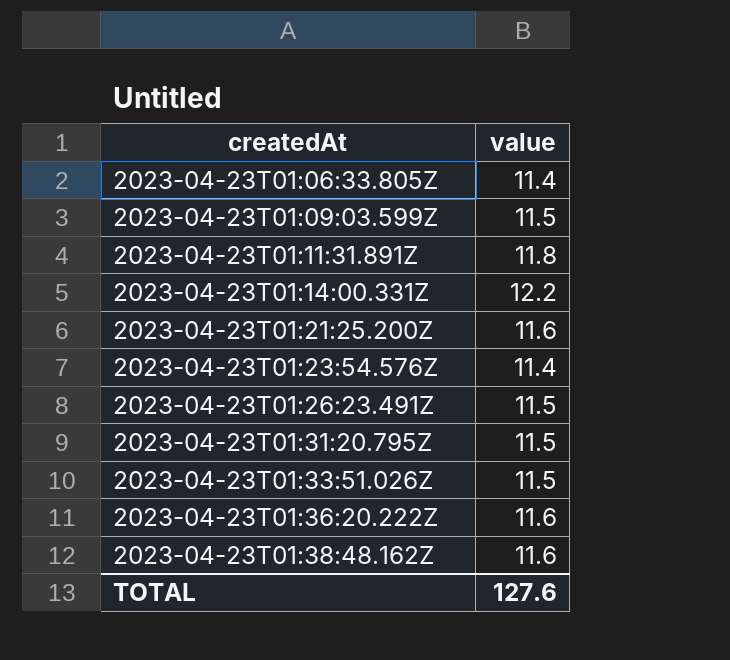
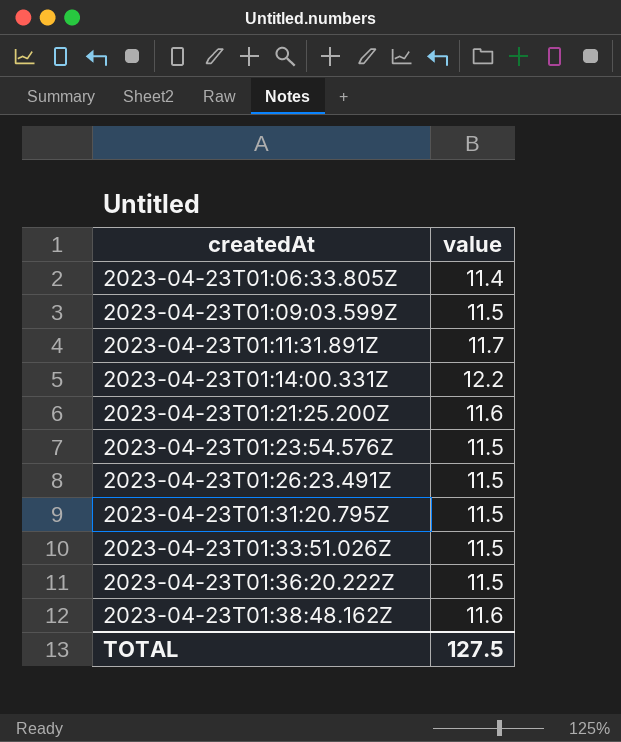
2023-04-23T01:11:31.891Z | value: 11.8 -> 11.7
2023-04-23T01:23:54.576Z | value: 11.4 -> 11.5
2023-04-23T01:36:20.222Z | value: 11.6 -> 11.5
TOTAL | value: 127.6 -> 127.5

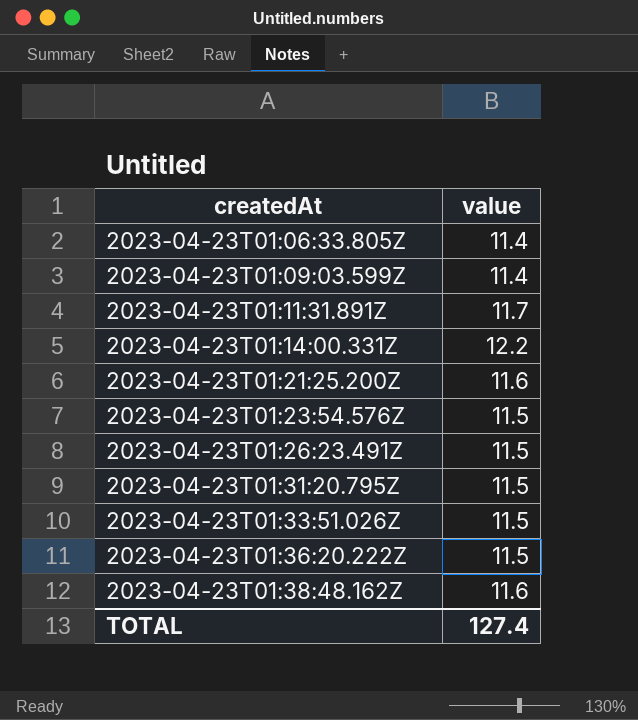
2023-04-23T01:09:03.599Z | value: 11.5 -> 11.4
TOTAL | value: 127.5 -> 127.4

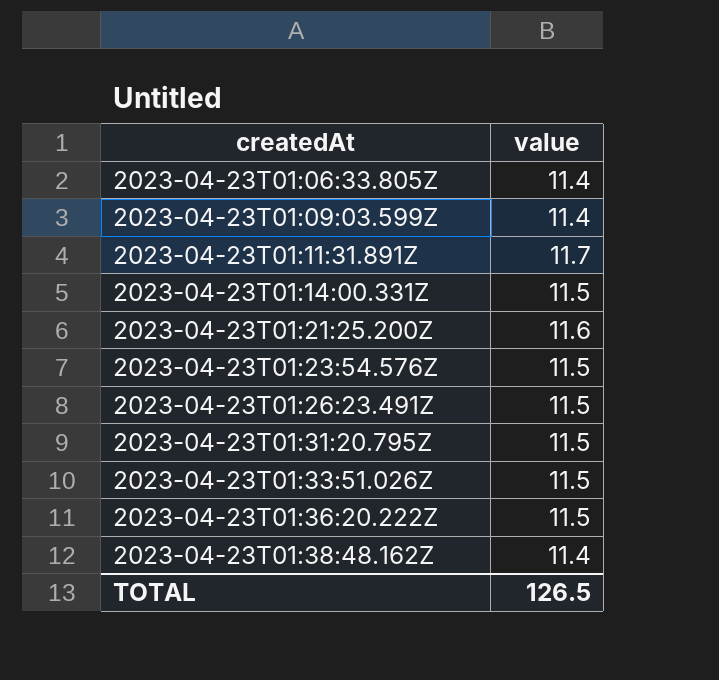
2023-04-23T01:14:00.331Z | value: 12.2 -> 11.5
2023-04-23T01:38:48.162Z | value: 11.6 -> 11.4
TOTAL | value: 127.4 -> 126.5

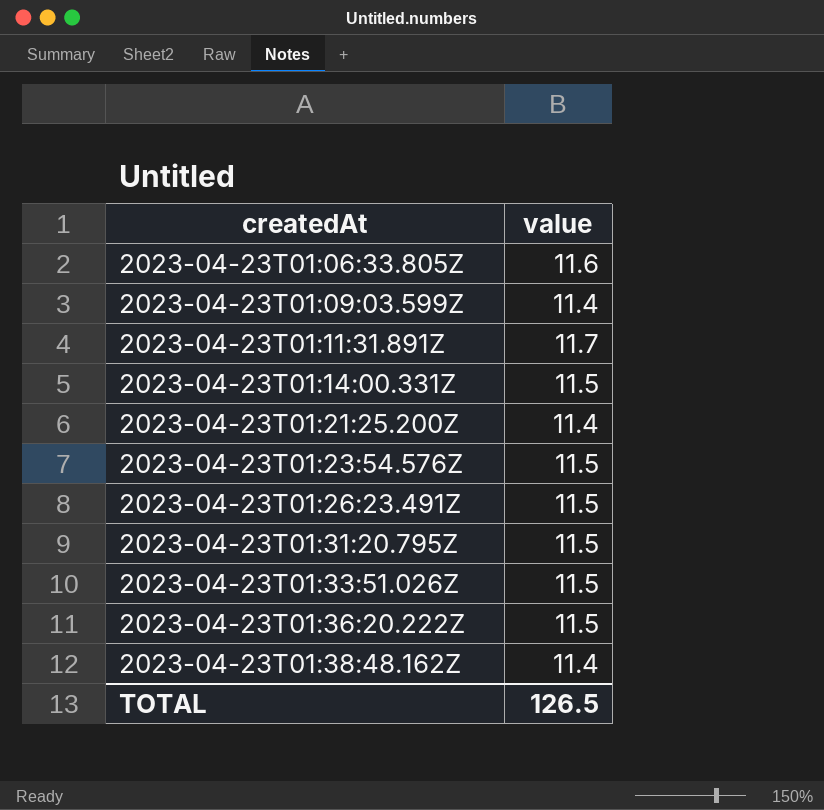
2023-04-23T01:06:33.805Z | value: 11.4 -> 11.6
2023-04-23T01:21:25.200Z | value: 11.6 -> 11.4

